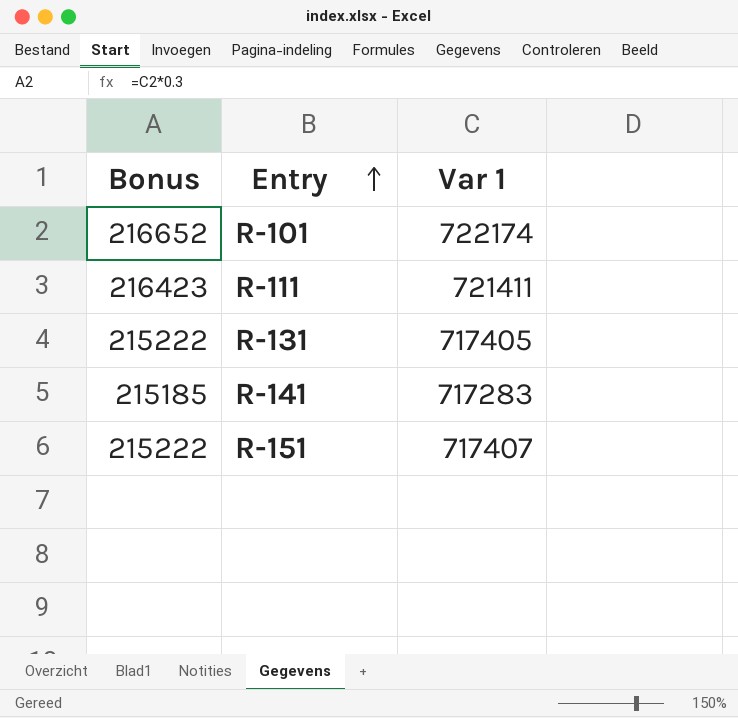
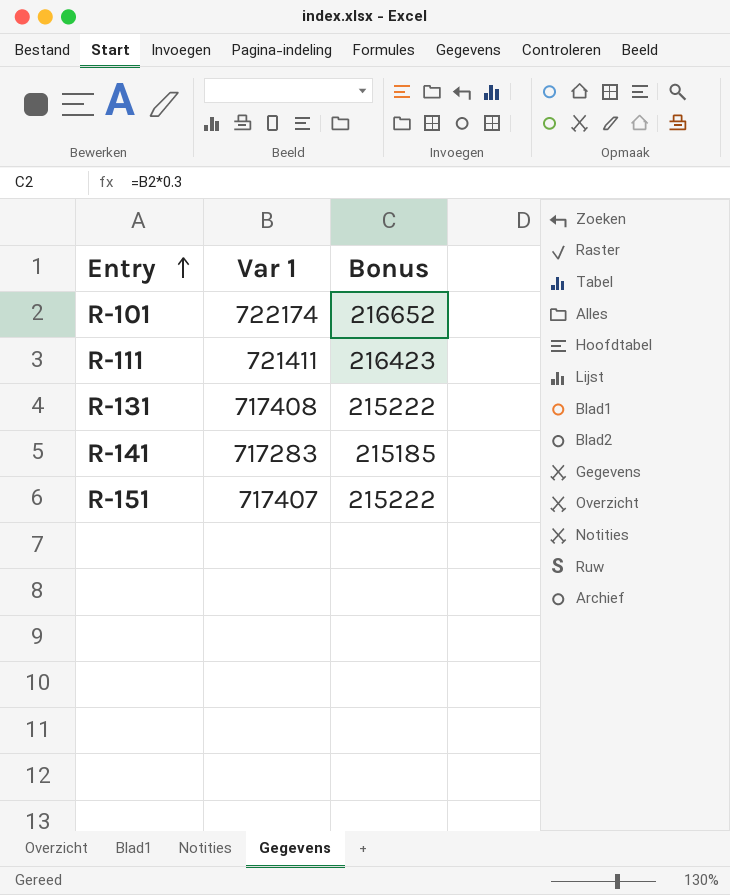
column Bonus | position: 1 -> 3
R-131 | Var 1: 717405 -> 717408

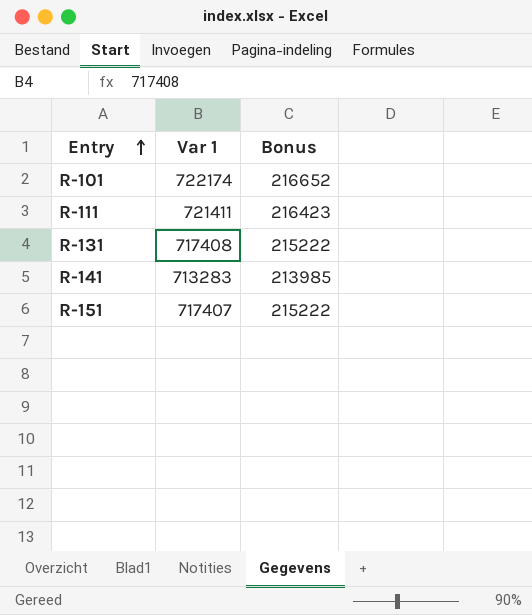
R-141 | Var 1: 717283 -> 713283
R-141 | Bonus: 215185 -> 213985

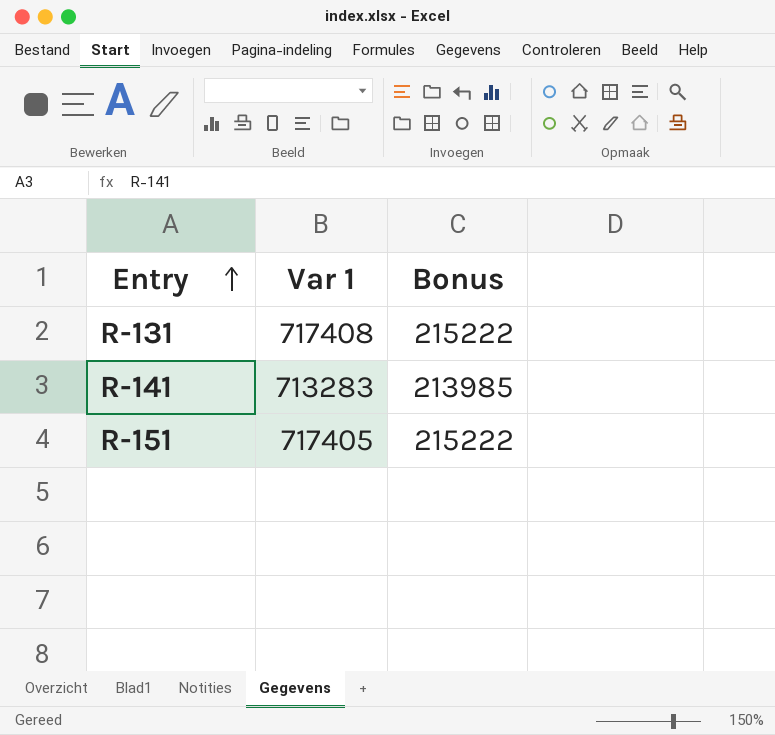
row R-101: 722174 | 216652 -> none
row R-111: 721411 | 216423 -> none
R-151 | Var 1: 717407 -> 717405

